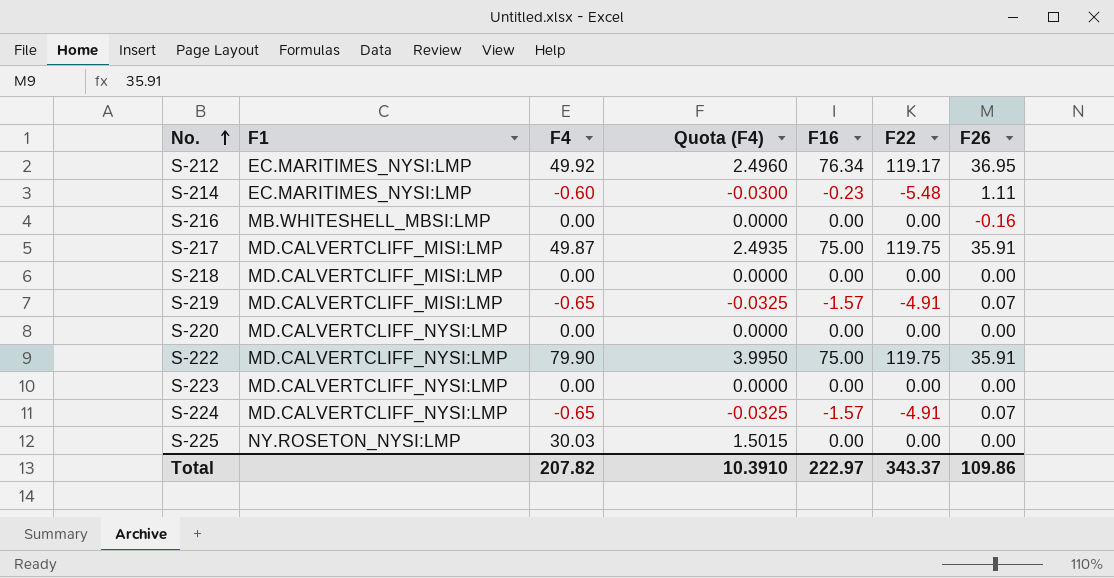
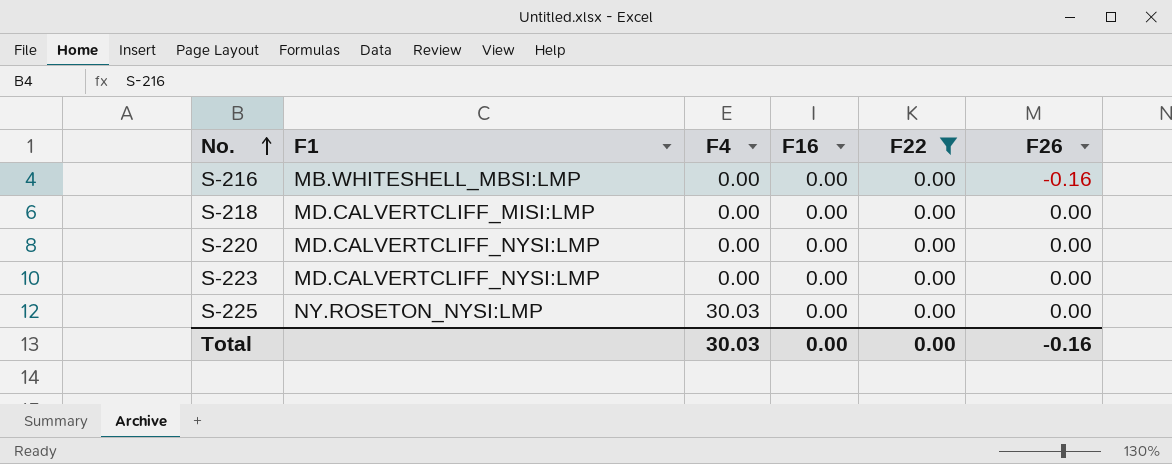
filter: none -> F22 = 0.00
column Quota (F4) | formula: [F4] * 0.05 -> none
Total | F4: 207.82 -> 30.03
Total | F16: 222.97 -> 0.00
Total | F22: 343.37 -> 0.00
Total | F26: 109.86 -> -0.16

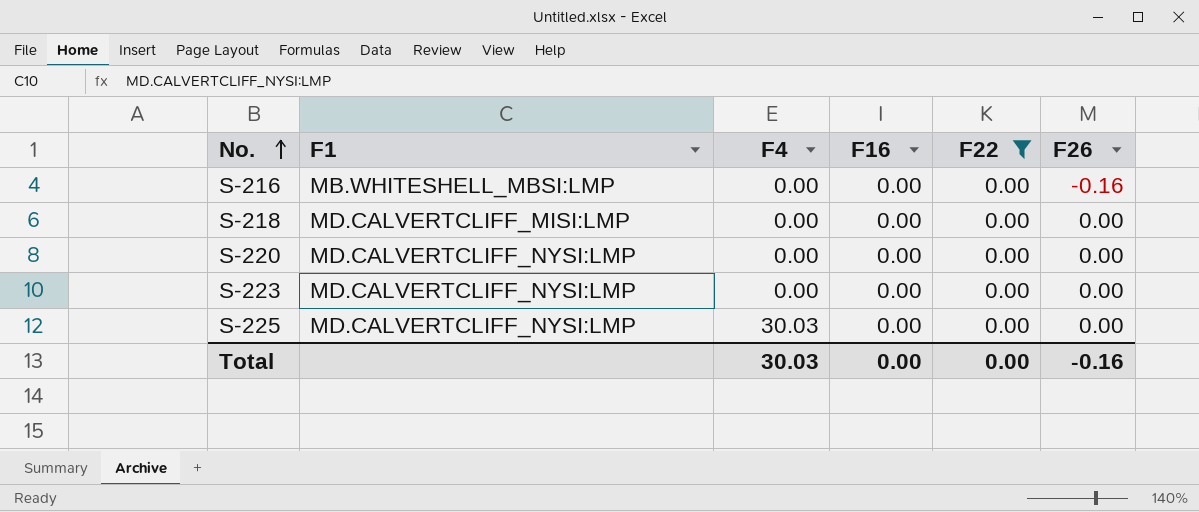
S-225 | F1: NY.ROSETON_NYSI:LMP -> MD.CALVERTCLIFF_NYSI:LMP

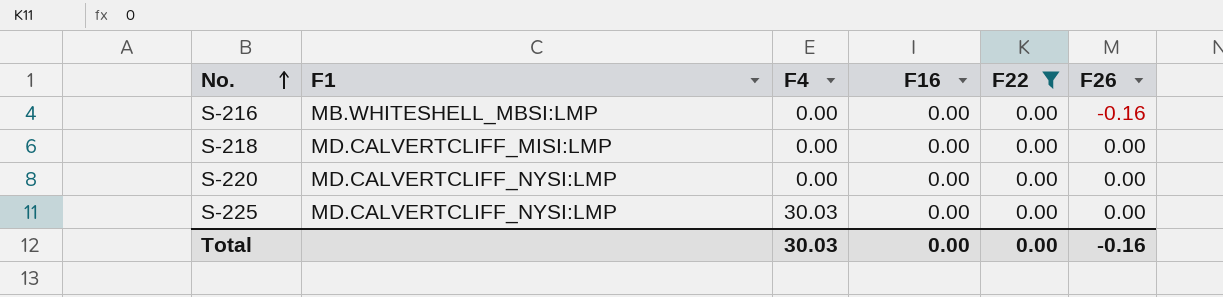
row S-223: MD.CALVERTCLIFF_NYSI:LMP | 0.00 | 0.00 | 0.00 | 0.00 -> none

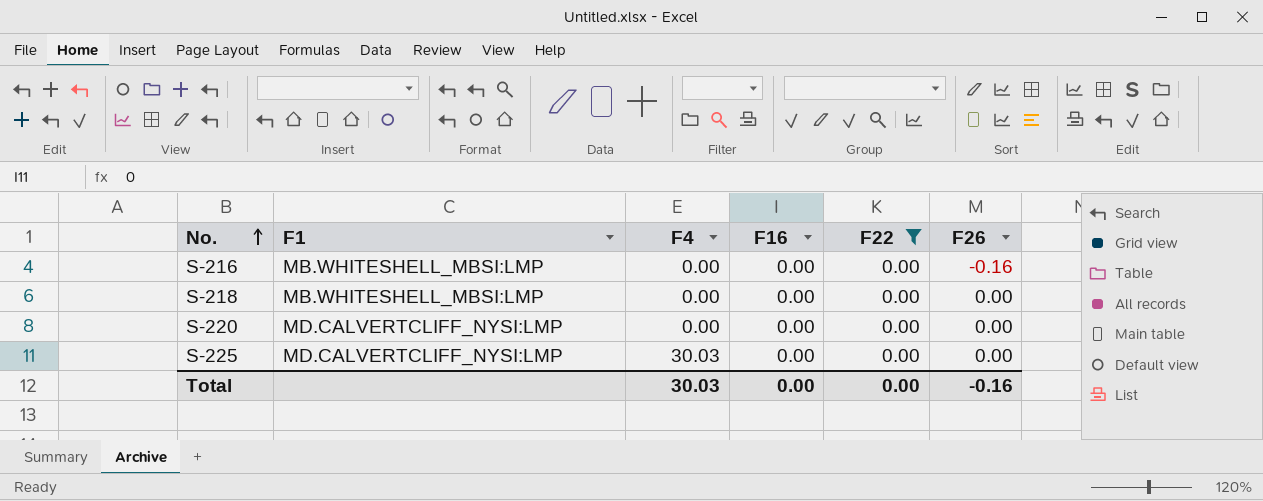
S-218 | F1: MD.CALVERTCLIFF_MISI:LMP -> MB.WHITESHELL_MBSI:LMP

